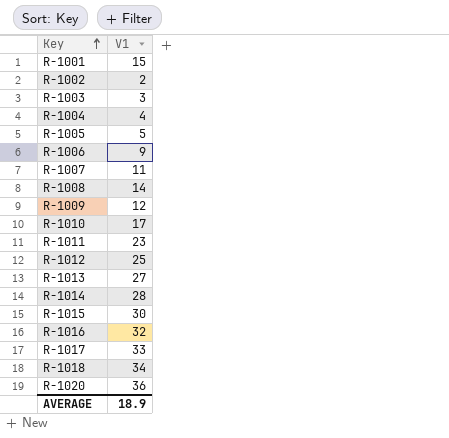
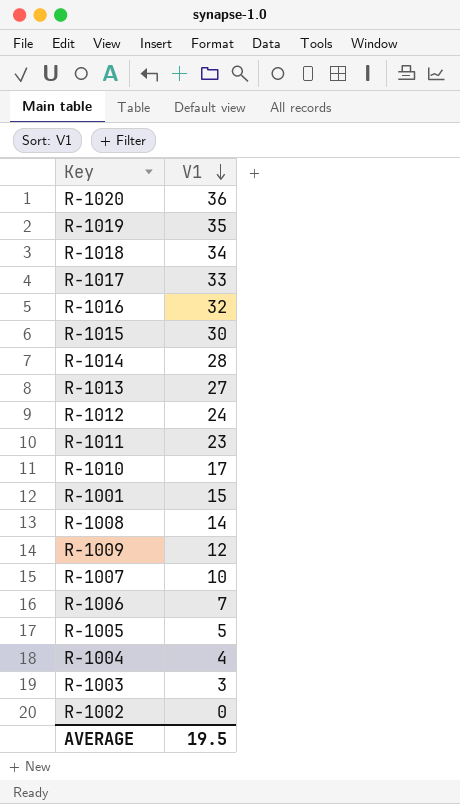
row order: Key ascending -> V1 descending
row R-1019: none -> 35
R-1012 | V1: 25 -> 24
R-1007 | V1: 11 -> 10
R-1006 | V1: 9 -> 7
R-1002 | V1: 2 -> 0
AVERAGE | V1: 18.9 -> 19.5

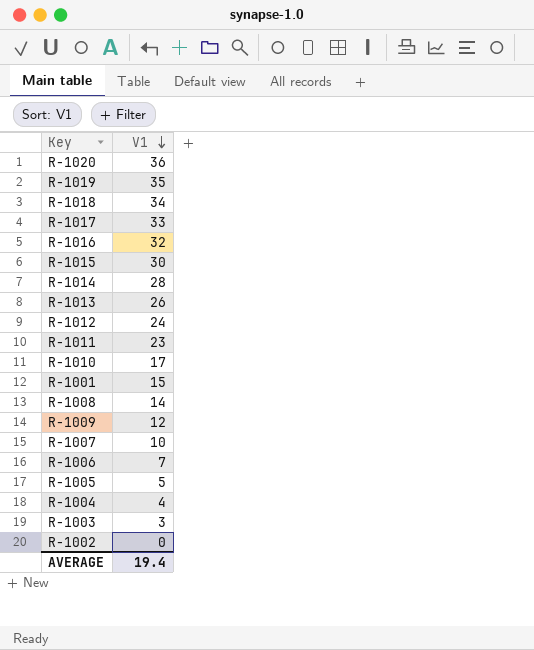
R-1013 | V1: 27 -> 26
AVERAGE | V1: 19.5 -> 19.4

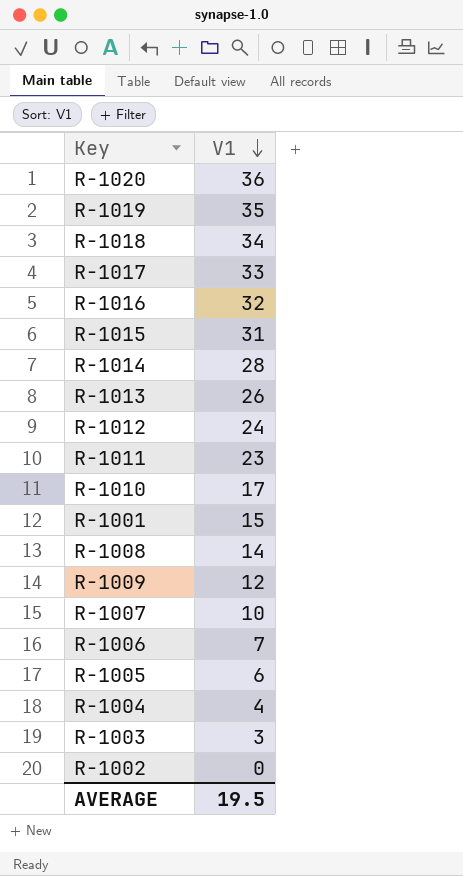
R-1015 | V1: 30 -> 31
R-1005 | V1: 5 -> 6
AVERAGE | V1: 19.4 -> 19.5

